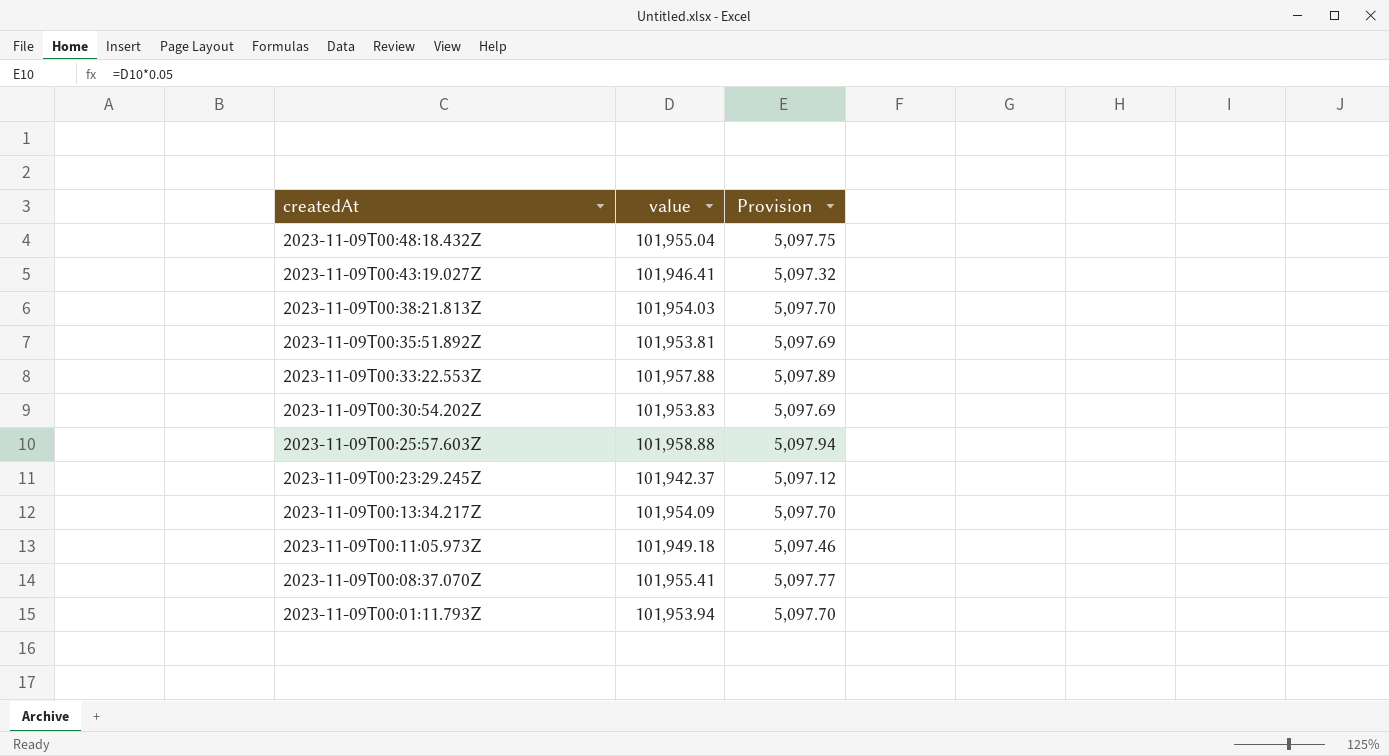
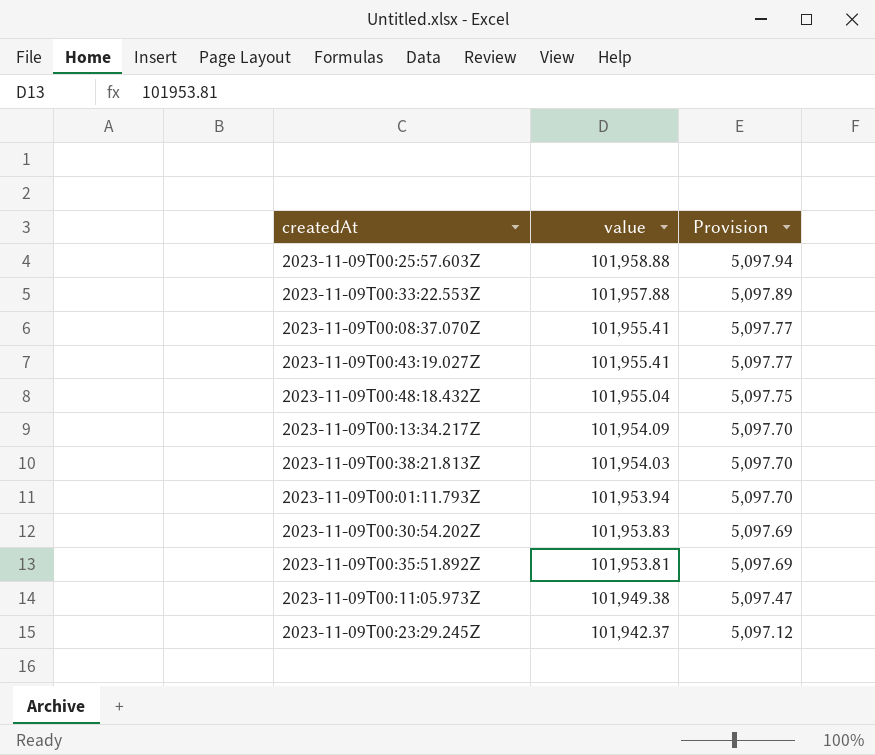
row order: createdAt descending -> value descending
2023-11-09T00:43:19.027Z | value: 101,946.41 -> 101,955.41
2023-11-09T00:43:19.027Z | Provision: 5,097.32 -> 5,097.77
2023-11-09T00:11:05.973Z | value: 101,949.18 -> 101,949.38
2023-11-09T00:11:05.973Z | Provision: 5,097.46 -> 5,097.47

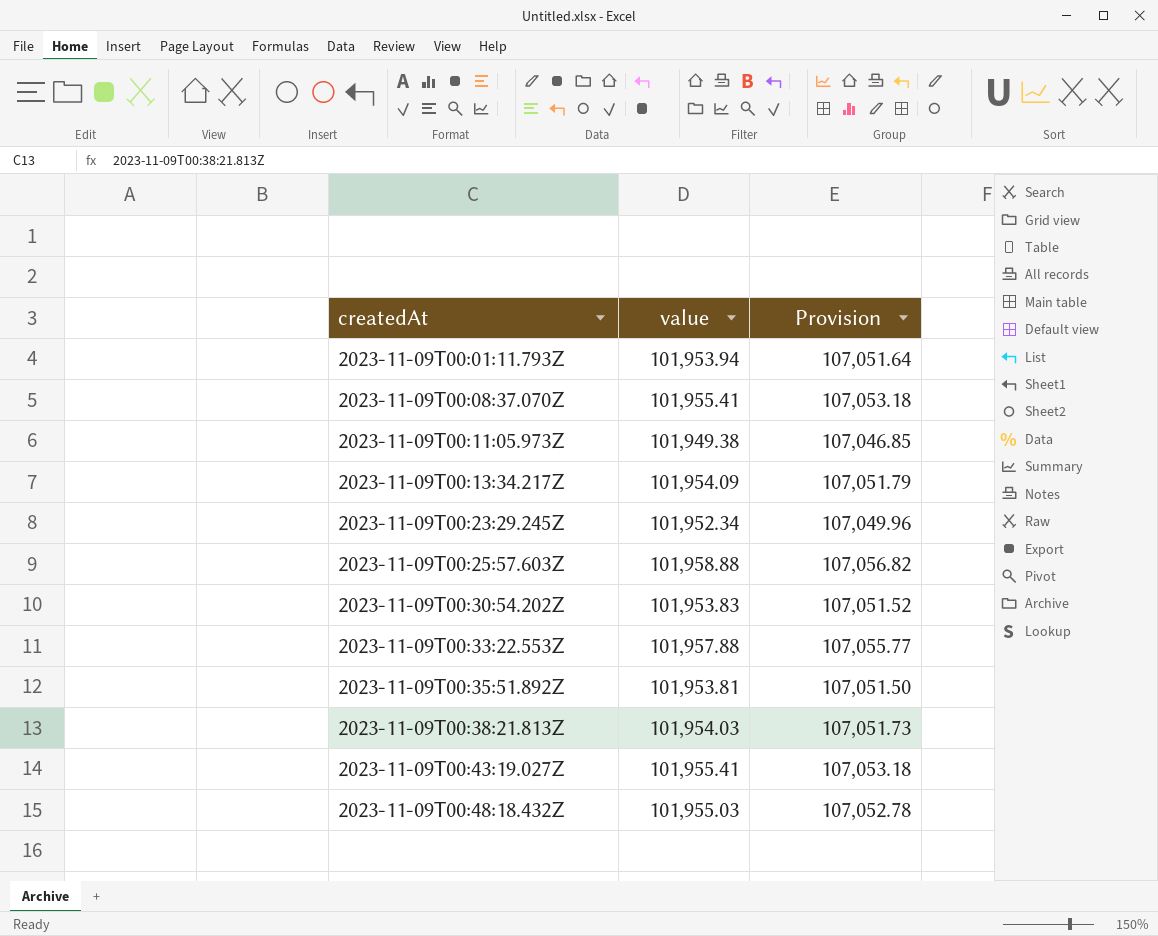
row order: value descending -> createdAt ascending
column Provision | formula: [value] * 0.05 -> [value] * 1.05
2023-11-09T00:23:29.245Z | value: 101,942.37 -> 101,952.34
2023-11-09T00:48:18.432Z | value: 101,955.04 -> 101,955.03

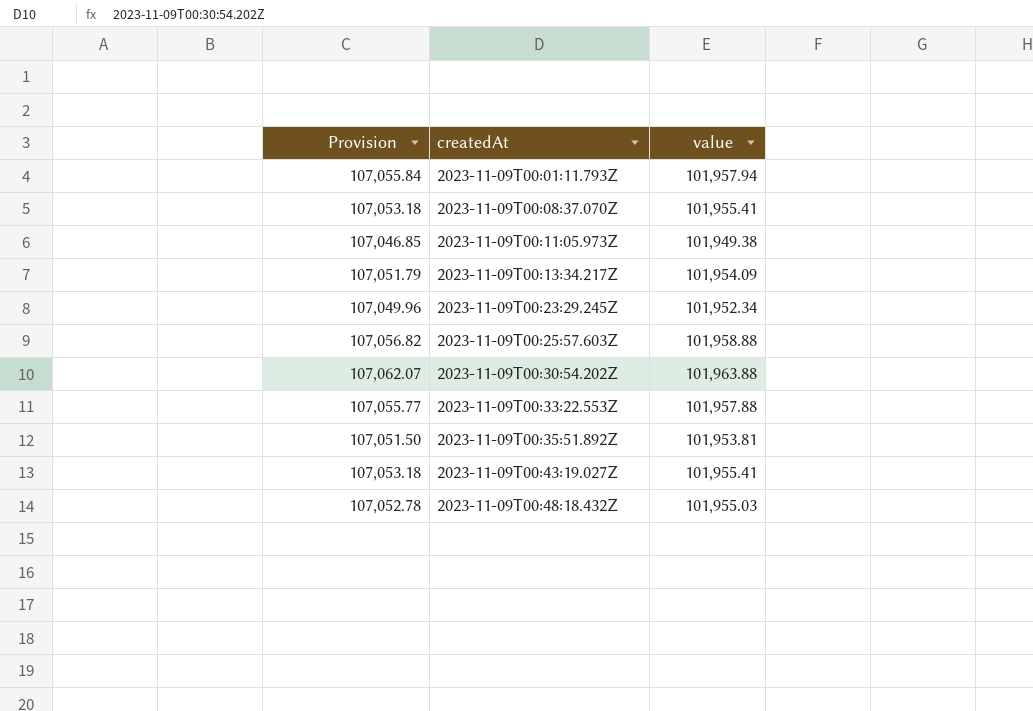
column Provision | position: 3 -> 1
row 2023-11-09T00:38:21.813Z: 101,954.03 | 107,051.73 -> none
2023-11-09T00:01:11.793Z | Provision: 107,051.64 -> 107,055.84
2023-11-09T00:01:11.793Z | value: 101,953.94 -> 101,957.94
2023-11-09T00:30:54.202Z | Provision: 107,051.52 -> 107,062.07
2023-11-09T00:30:54.202Z | value: 101,953.83 -> 101,963.88

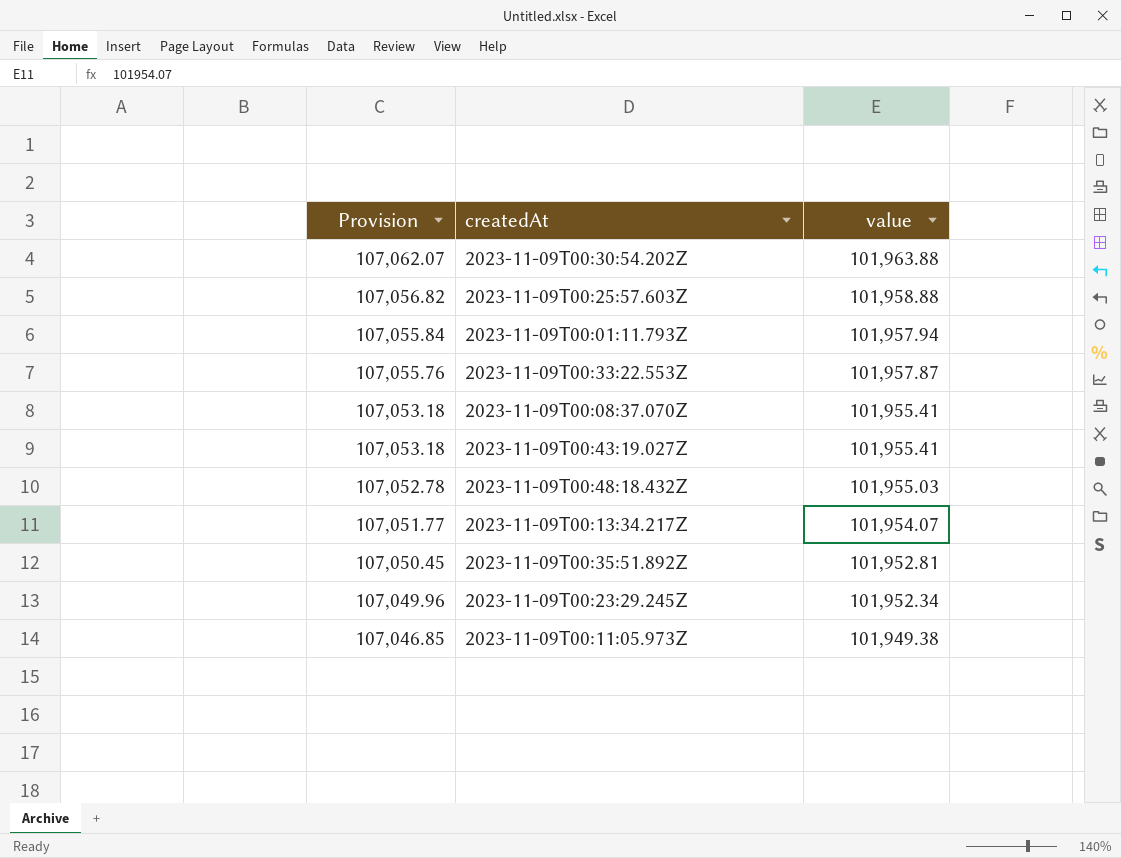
row order: createdAt ascending -> Provision descending
2023-11-09T00:33:22.553Z | Provision: 107,055.77 -> 107,055.76
2023-11-09T00:33:22.553Z | value: 101,957.88 -> 101,957.87
2023-11-09T00:13:34.217Z | Provision: 107,051.79 -> 107,051.77
2023-11-09T00:13:34.217Z | value: 101,954.09 -> 101,954.07
2023-11-09T00:35:51.892Z | Provision: 107,051.50 -> 107,050.45
2023-11-09T00:35:51.892Z | value: 101,953.81 -> 101,952.81

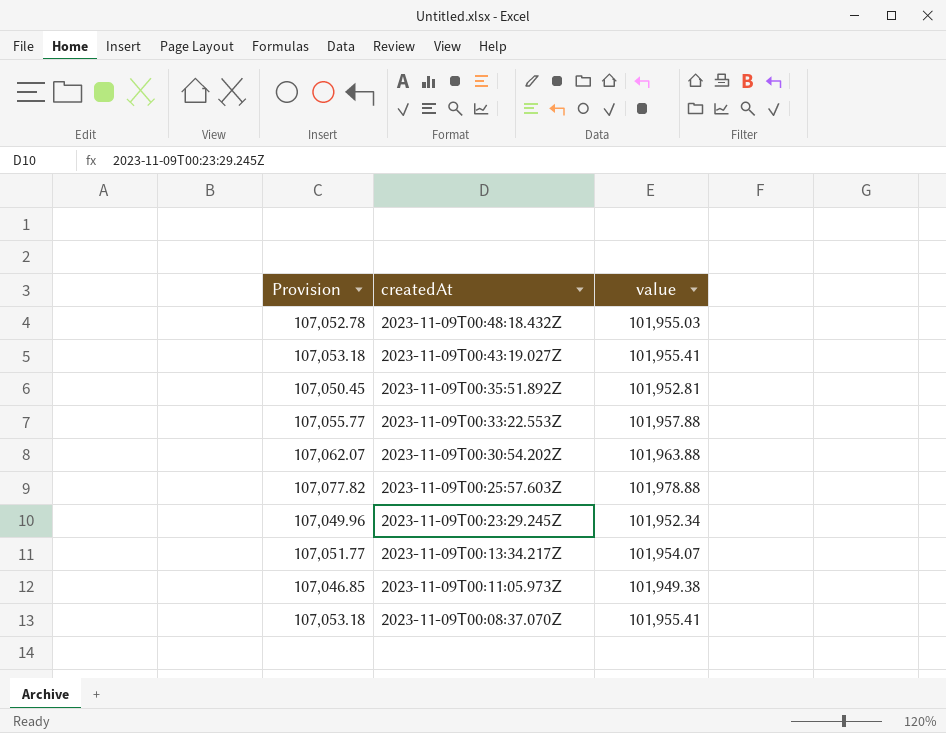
row order: Provision descending -> createdAt descending
row 2023-11-09T00:01:11.793Z: 107,055.84 | 101,957.94 -> none
2023-11-09T00:33:22.553Z | Provision: 107,055.76 -> 107,055.77
2023-11-09T00:33:22.553Z | value: 101,957.87 -> 101,957.88
2023-11-09T00:25:57.603Z | Provision: 107,056.82 -> 107,077.82
2023-11-09T00:25:57.603Z | value: 101,958.88 -> 101,978.88

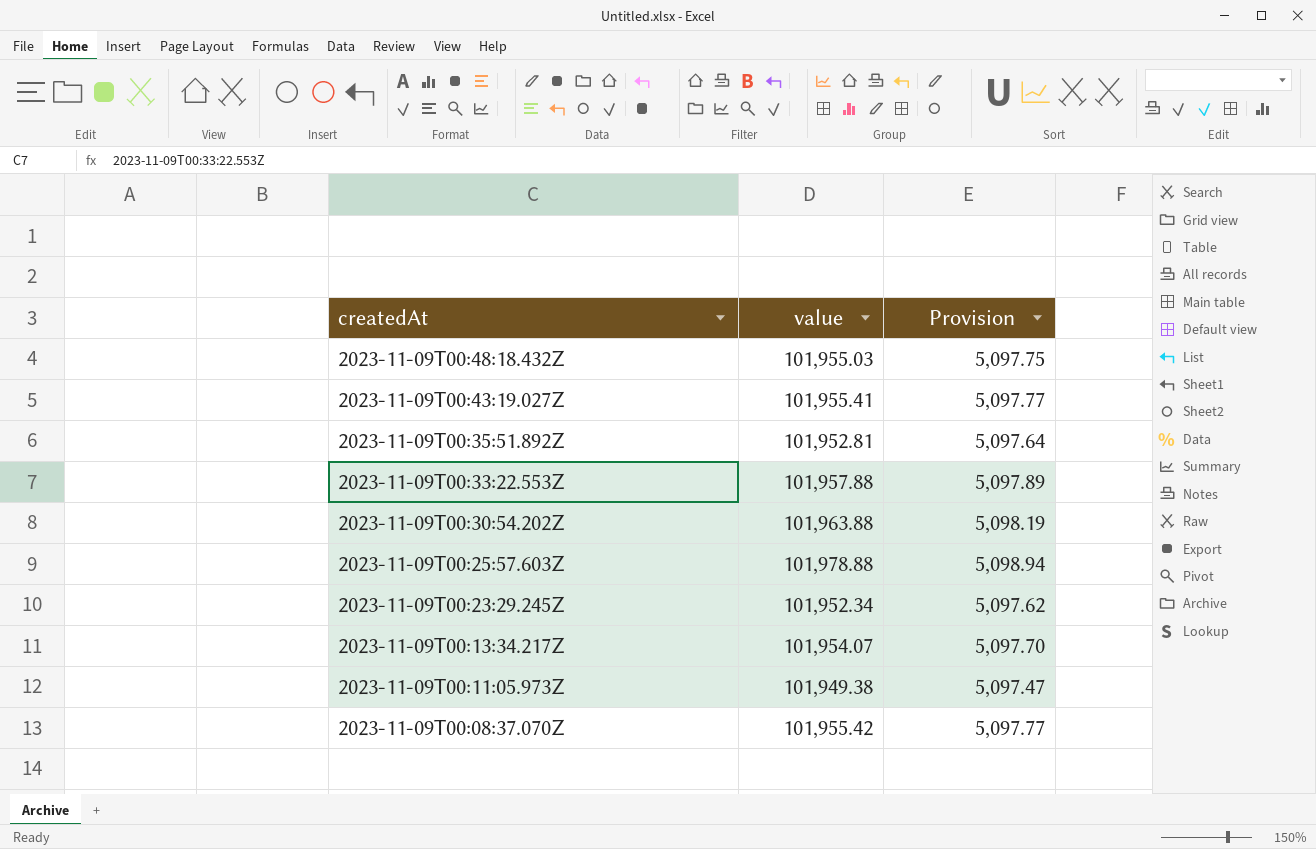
column Provision | formula: [value] * 1.05 -> [value] * 0.05
column Provision | position: 1 -> 3
2023-11-09T00:08:37.070Z | value: 101,955.41 -> 101,955.42

